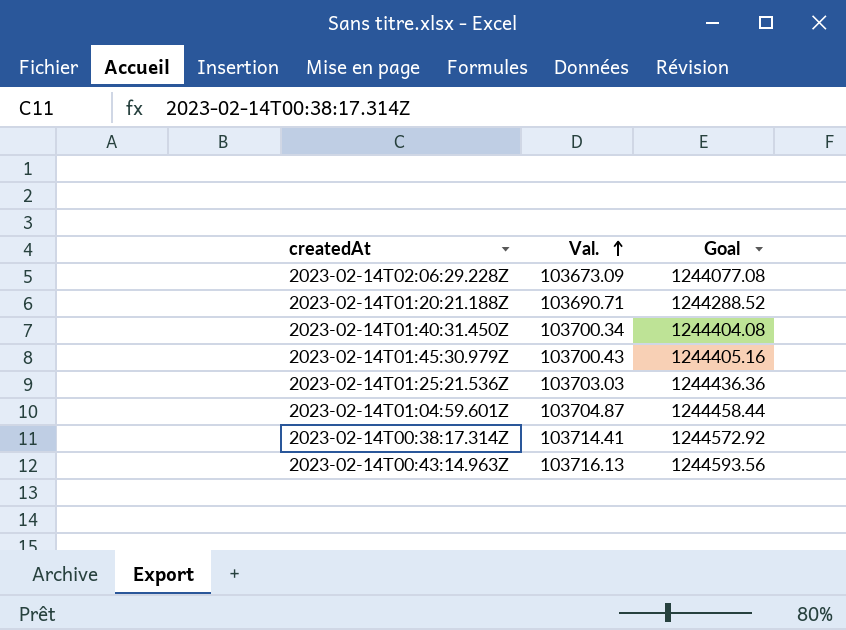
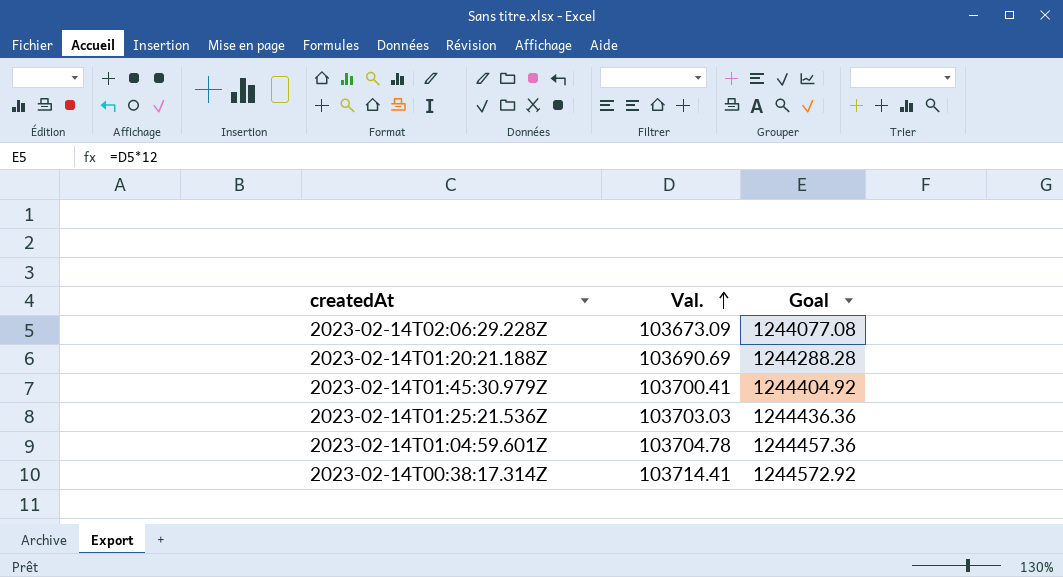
row 2023-02-14T01:40:31.450Z: 103700.34 | 1244404.08 -> none
row 2023-02-14T00:43:14.963Z: 103716.13 | 1244593.56 -> none
2023-02-14T01:20:21.188Z | Val.: 103690.71 -> 103690.69
2023-02-14T01:20:21.188Z | Goal: 1244288.52 -> 1244288.28
2023-02-14T01:45:30.979Z | Val.: 103700.43 -> 103700.41
2023-02-14T01:45:30.979Z | Goal: 1244405.16 -> 1244404.92
2023-02-14T01:04:59.601Z | Val.: 103704.87 -> 103704.78
2023-02-14T01:04:59.601Z | Goal: 1244458.44 -> 1244457.36

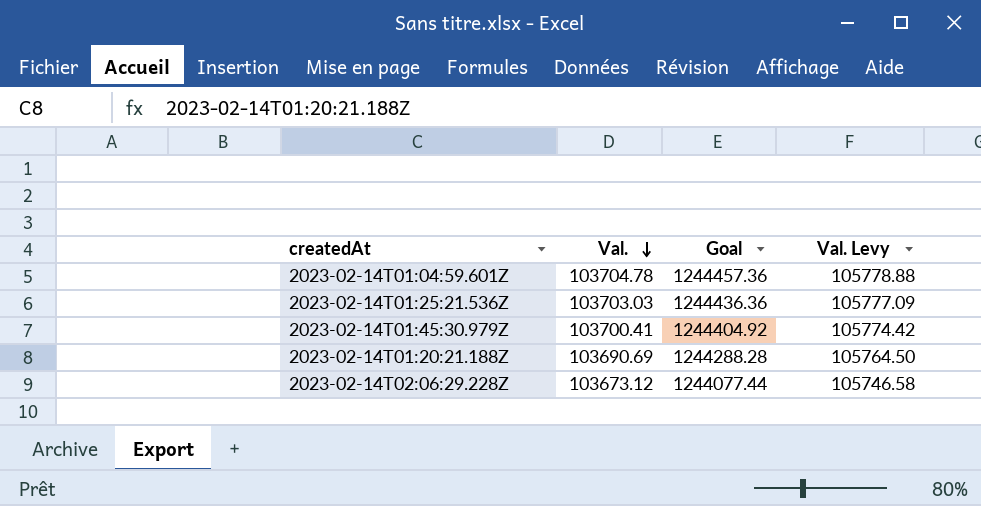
row order: Val. ascending -> Val. descending
column Val. Levy | formula: none -> [Val.] * 1.02
row 2023-02-14T00:38:17.314Z: 103714.41 | 1244572.92 -> none
2023-02-14T02:06:29.228Z | Val.: 103673.09 -> 103673.12
2023-02-14T02:06:29.228Z | Goal: 1244077.08 -> 1244077.44

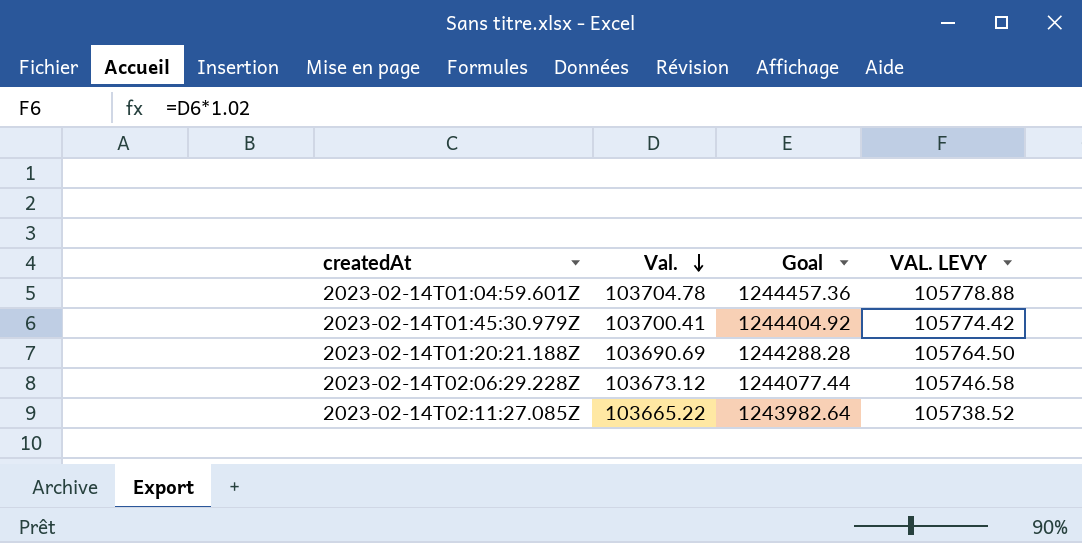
column name: Val. Levy -> VAL. LEVY
row 2023-02-14T01:25:21.536Z: 103703.03 | 1244436.36 | 105777.09 -> none
row 2023-02-14T02:11:27.085Z: none -> 103665.22 | 1243982.64 | 105738.52

